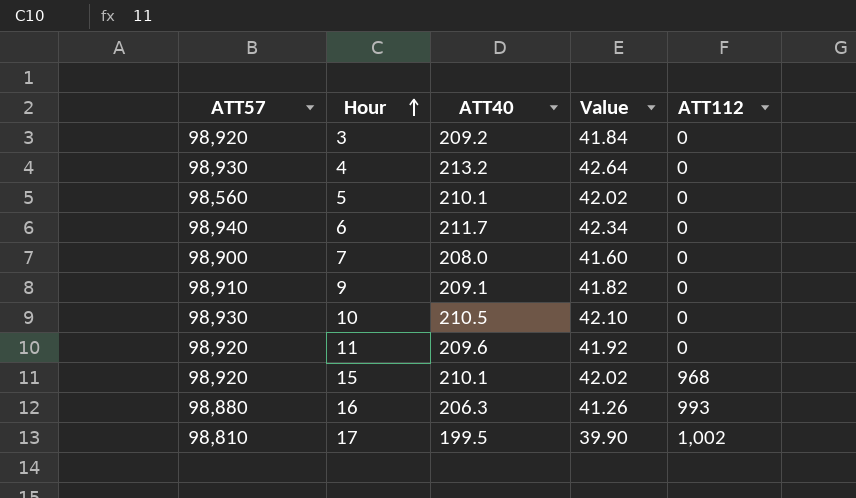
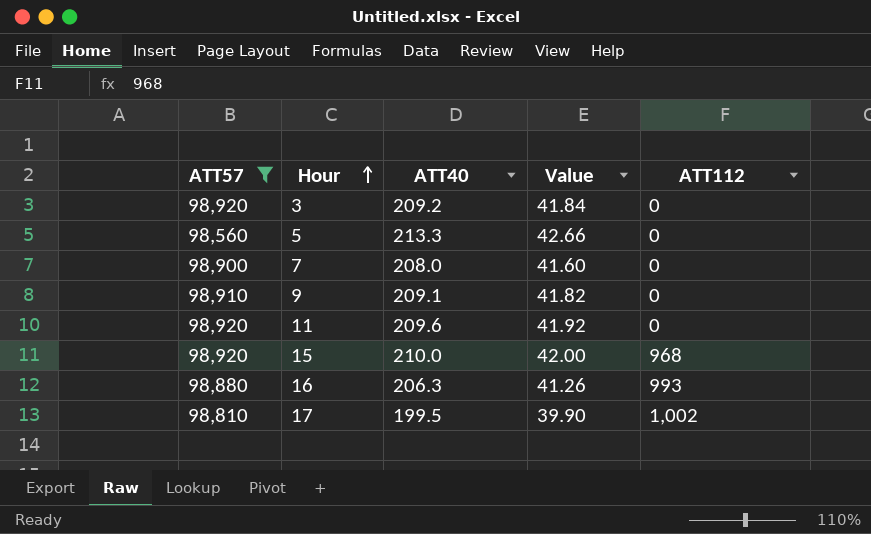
filter: none -> ATT57 <= 98,920
5 | ATT40: 210.1 -> 213.3
5 | Value: 42.02 -> 42.66
15 | ATT40: 210.1 -> 210.0
15 | Value: 42.02 -> 42.00

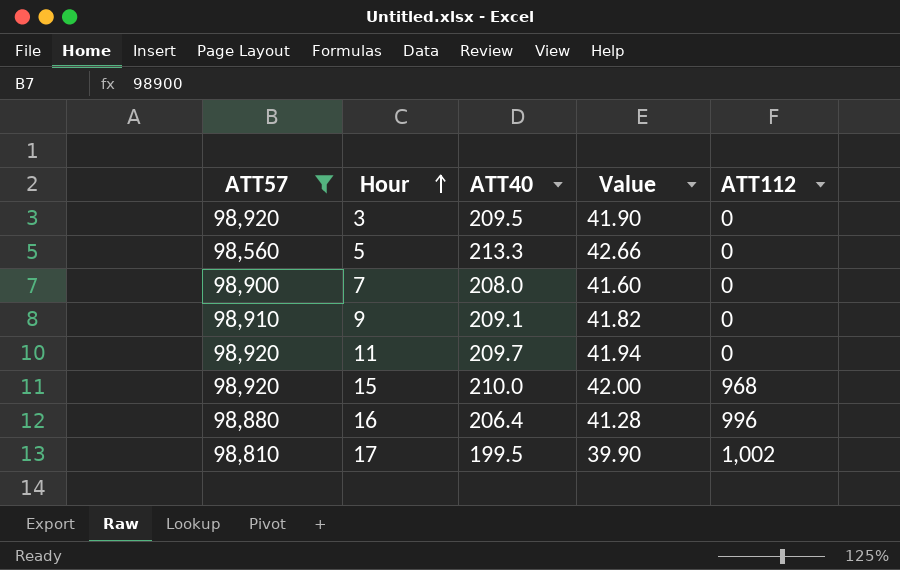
3 | ATT40: 209.2 -> 209.5
3 | Value: 41.84 -> 41.90
11 | ATT40: 209.6 -> 209.7
11 | Value: 41.92 -> 41.94
16 | ATT40: 206.3 -> 206.4
16 | Value: 41.26 -> 41.28
16 | ATT112: 993 -> 996

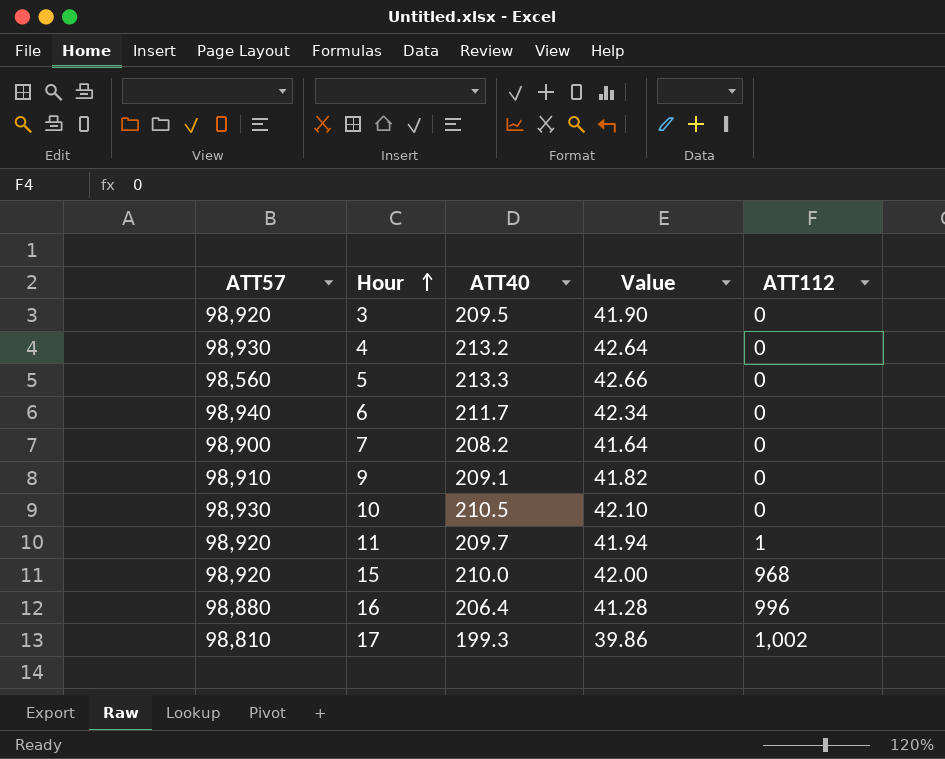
filter: ATT57 <= 98,920 -> none
7 | ATT40: 208.0 -> 208.2
7 | Value: 41.60 -> 41.64
11 | ATT112: 0 -> 1
17 | ATT40: 199.5 -> 199.3
17 | Value: 39.90 -> 39.86

